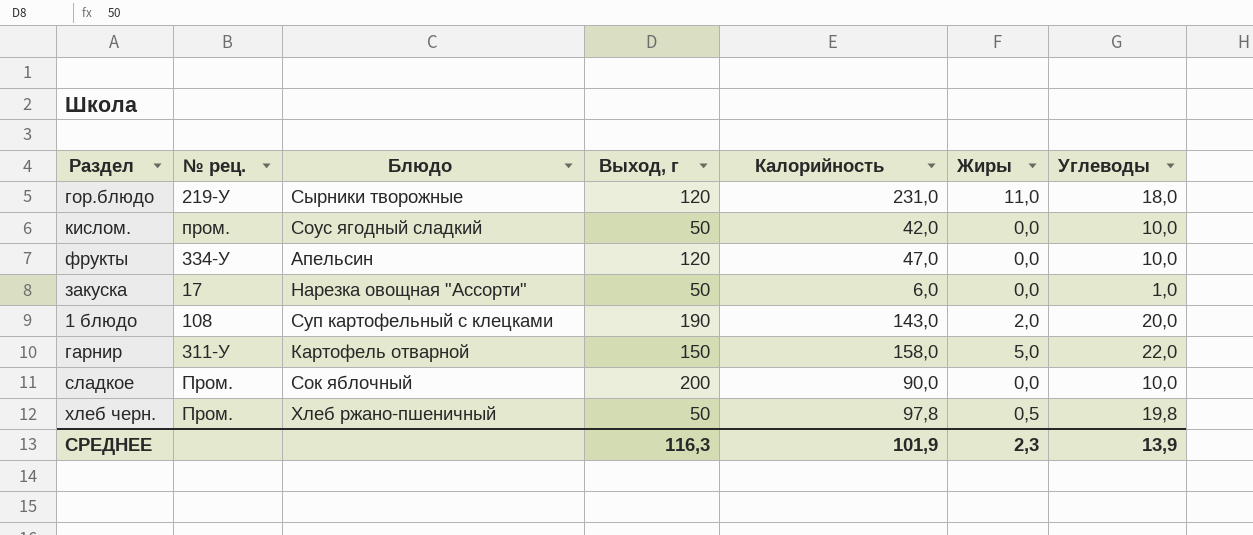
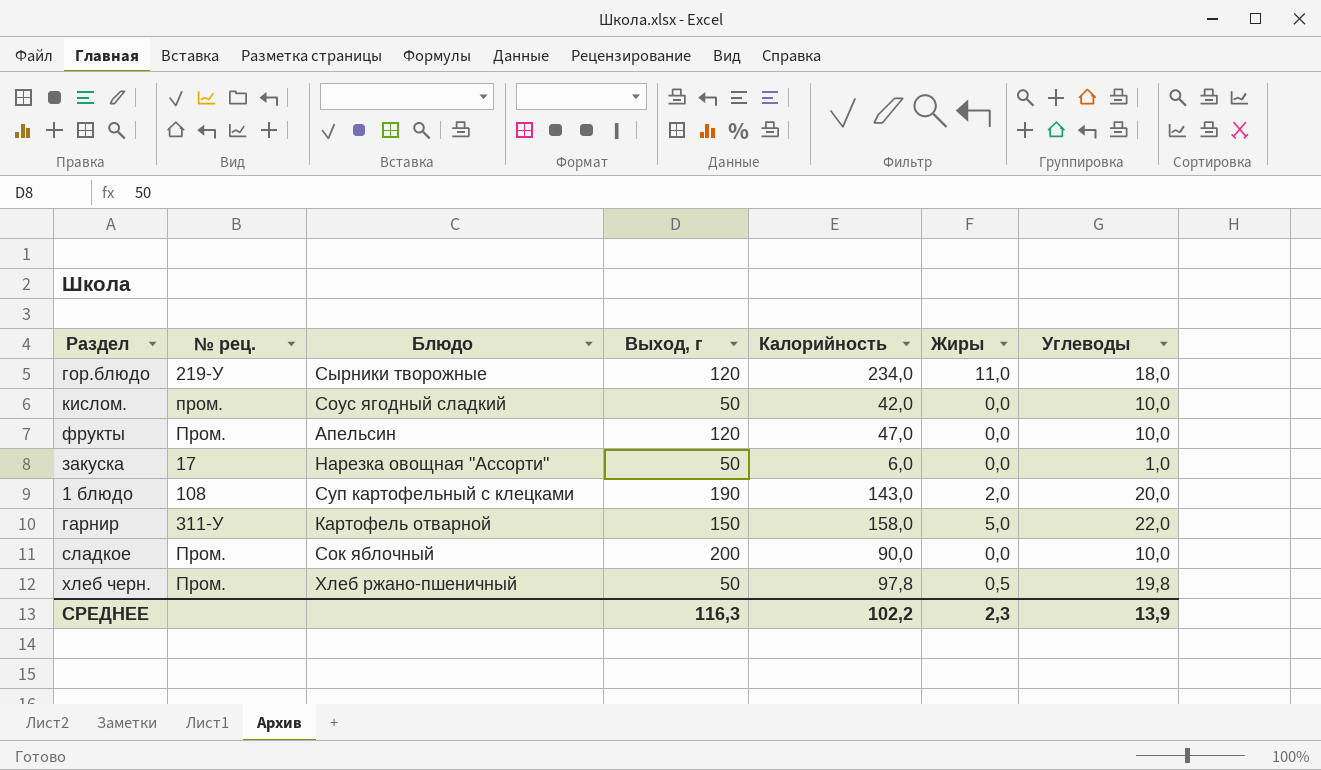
гор.блюдо | Калорийность: 231,0 -> 234,0
фрукты | № рец.: 334-У -> Пром.
СРЕДНЕЕ | Калорийность: 101,9 -> 102,2

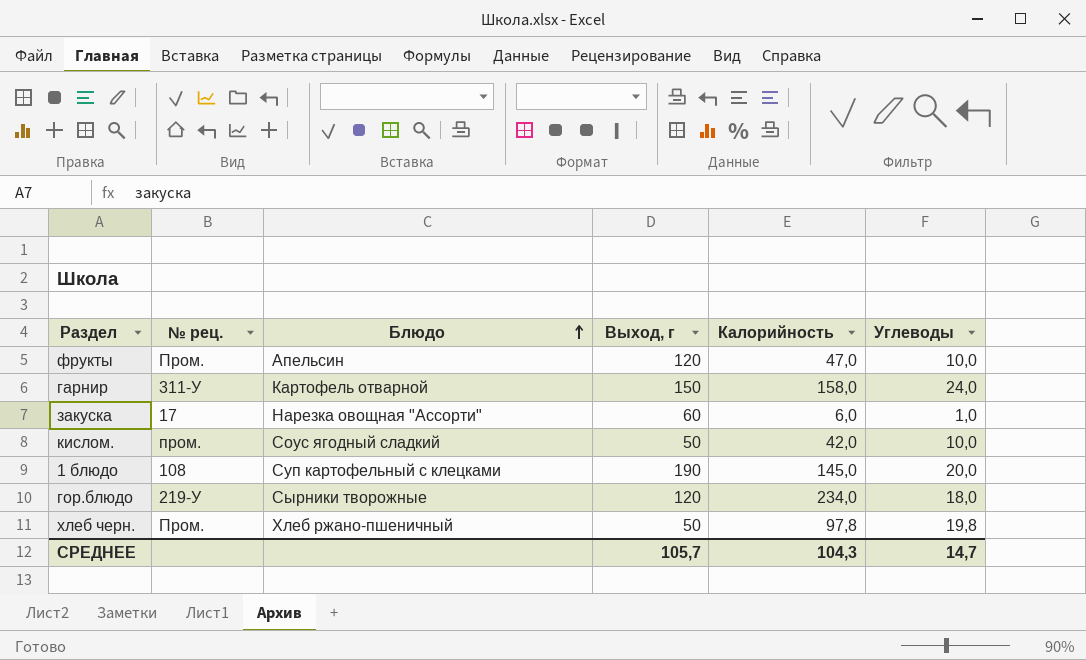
row order: none -> Блюдо ascending
column Жиры | position: 6 -> none
row сладкое: Пром. | Сок яблочный | 200 | 90,0 | 0,0 | 10,0 -> none
гарнир | Углеводы: 22,0 -> 24,0
закуска | Выход, г: 50 -> 60
1 блюдо | Калорийность: 143,0 -> 145,0
СРЕДНЕЕ | Выход, г: 116,3 -> 105,7
СРЕДНЕЕ | Калорийность: 102,2 -> 104,3
СРЕДНЕЕ | Углеводы: 13,9 -> 14,7

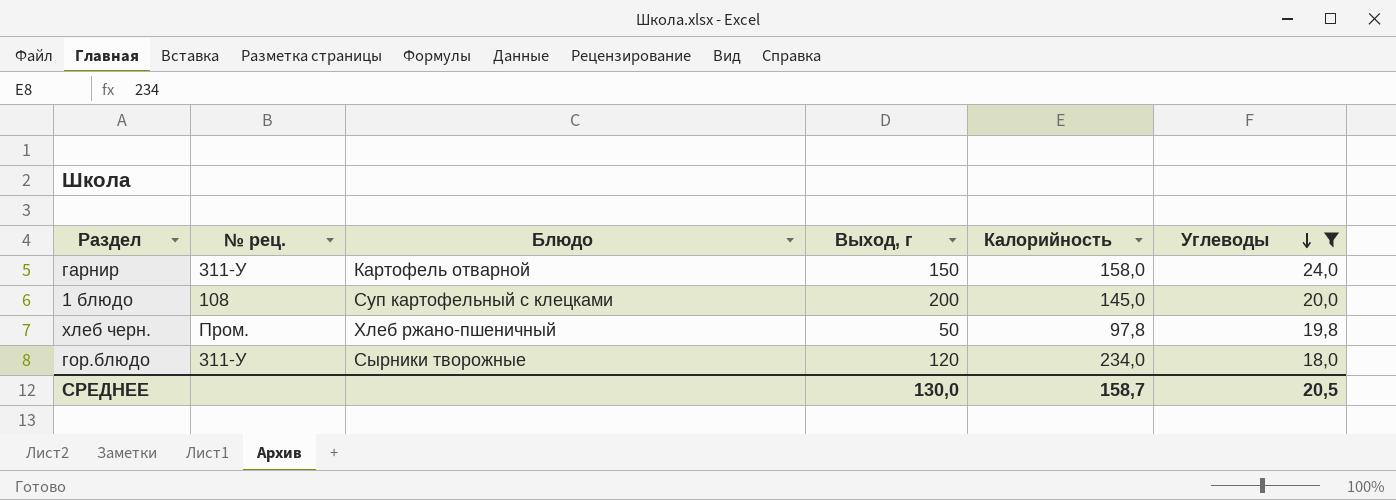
filter: none -> Углеводы >= 18,0
row order: Блюдо ascending -> Углеводы descending
1 блюдо | Выход, г: 190 -> 200
гор.блюдо | № рец.: 219-У -> 311-У
СРЕДНЕЕ | Выход, г: 105,7 -> 130,0
СРЕДНЕЕ | Калорийность: 104,3 -> 158,7
СРЕДНЕЕ | Углеводы: 14,7 -> 20,5

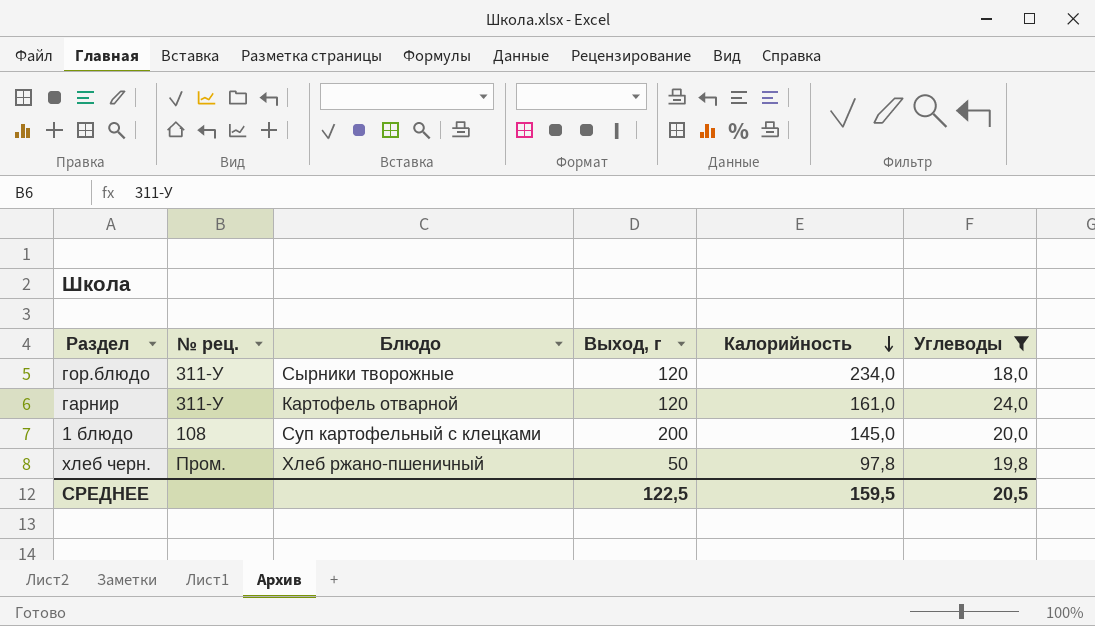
row order: Углеводы descending -> Калорийность descending
гарнир | Выход, г: 150 -> 120
гарнир | Калорийность: 158,0 -> 161,0
СРЕДНЕЕ | Выход, г: 130,0 -> 122,5
СРЕДНЕЕ | Калорийность: 158,7 -> 159,5

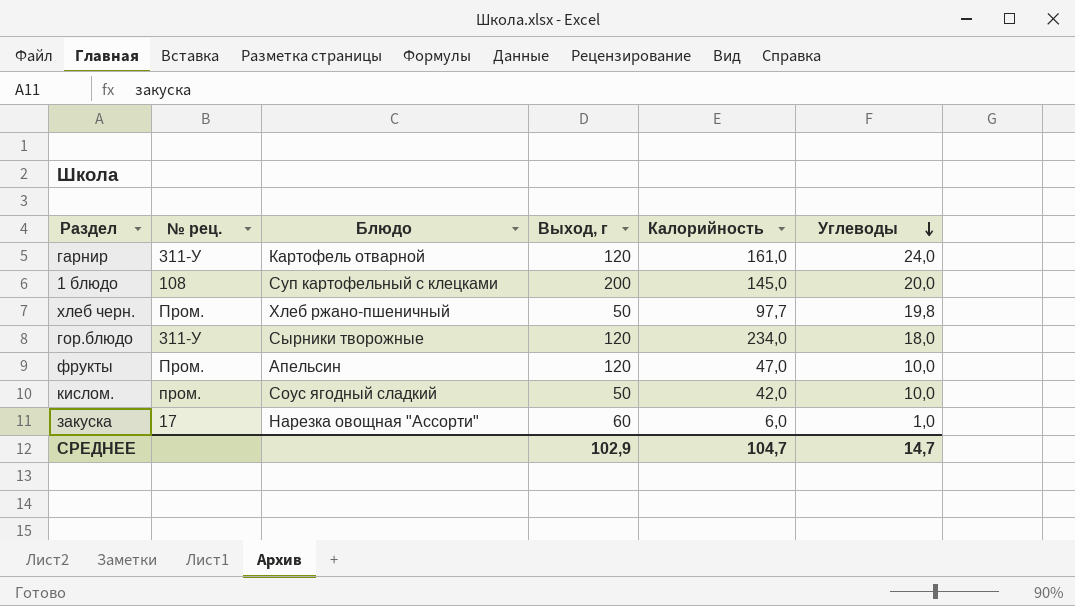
filter: Углеводы >= 18,0 -> none
row order: Калорийность descending -> Углеводы descending
хлеб черн. | Калорийность: 97,8 -> 97,7
СРЕДНЕЕ | Выход, г: 122,5 -> 102,9
СРЕДНЕЕ | Калорийность: 159,5 -> 104,7
СРЕДНЕЕ | Углеводы: 20,5 -> 14,7

